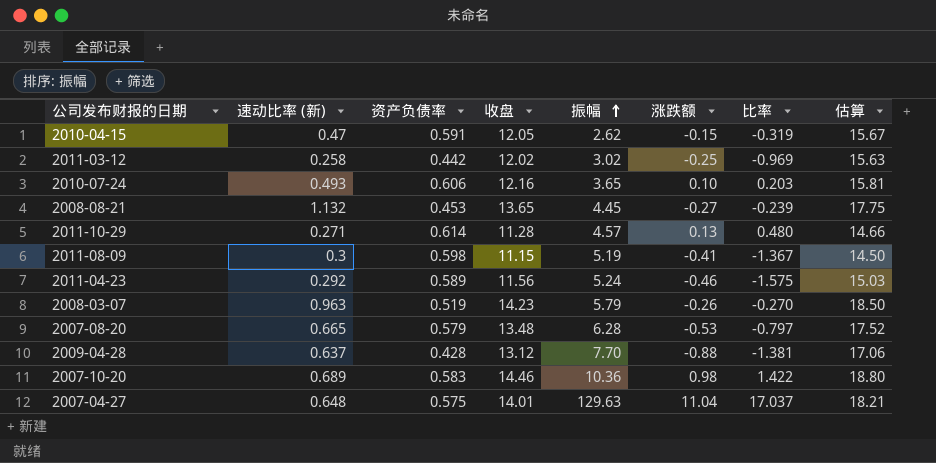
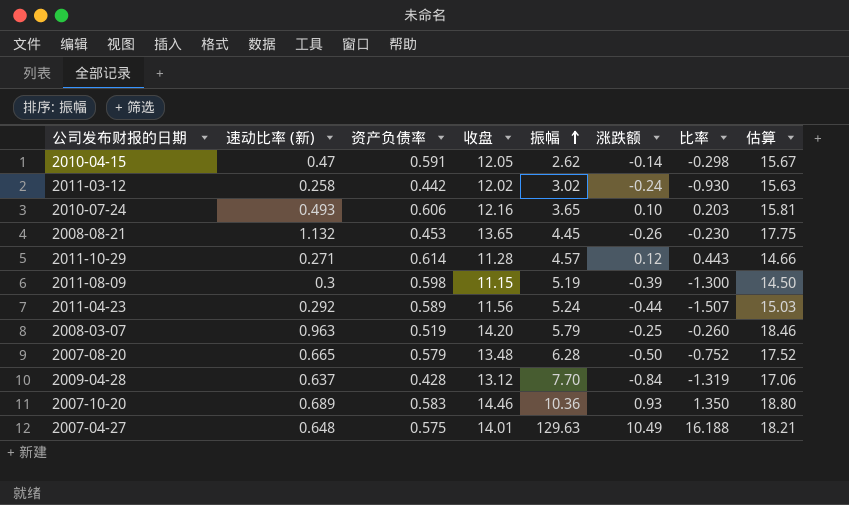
2010-04-15 | 涨跌额: -0.15 -> -0.14
2010-04-15 | 比率: -0.319 -> -0.298
2011-03-12 | 涨跌额: -0.25 -> -0.24
2011-03-12 | 比率: -0.969 -> -0.930
2008-08-21 | 涨跌额: -0.27 -> -0.26
2008-08-21 | 比率: -0.239 -> -0.230
2011-10-29 | 涨跌额: 0.13 -> 0.12
2011-10-29 | 比率: 0.480 -> 0.443
2011-08-09 | 涨跌额: -0.41 -> -0.39
2011-08-09 | 比率: -1.367 -> -1.300
2011-04-23 | 涨跌额: -0.46 -> -0.44
2011-04-23 | 比率: -1.575 -> -1.507
2008-03-07 | 收盘: 14.23 -> 14.20
2008-03-07 | 涨跌额: -0.26 -> -0.25
2008-03-07 | 比率: -0.270 -> -0.260
2008-03-07 | 估算: 18.50 -> 18.46
2007-08-20 | 涨跌额: -0.53 -> -0.50
2007-08-20 | 比率: -0.797 -> -0.752
2009-04-28 | 涨跌额: -0.88 -> -0.84
2009-04-28 | 比率: -1.381 -> -1.319
2007-10-20 | 涨跌额: 0.98 -> 0.93
2007-10-20 | 比率: 1.422 -> 1.350
2007-04-27 | 涨跌额: 11.04 -> 10.49
2007-04-27 | 比率: 17.037 -> 16.188

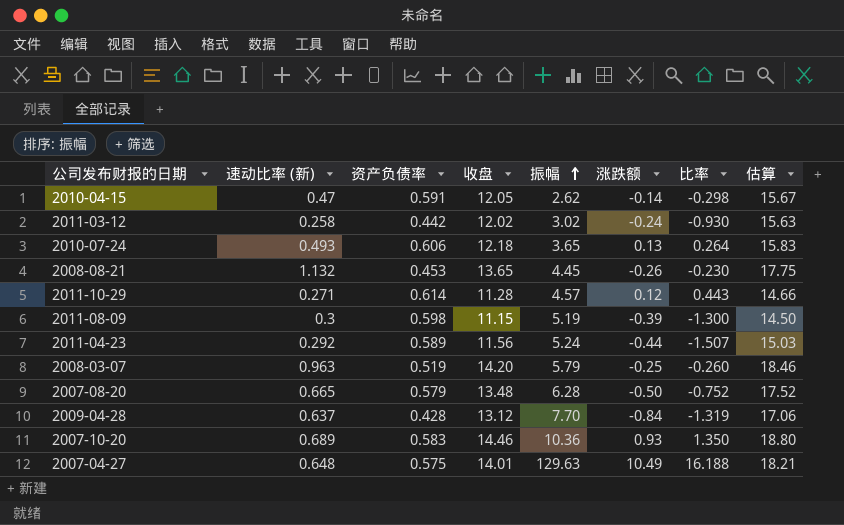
2010-07-24 | 收盘: 12.16 -> 12.18
2010-07-24 | 涨跌额: 0.10 -> 0.13
2010-07-24 | 比率: 0.203 -> 0.264
2010-07-24 | 估算: 15.81 -> 15.83

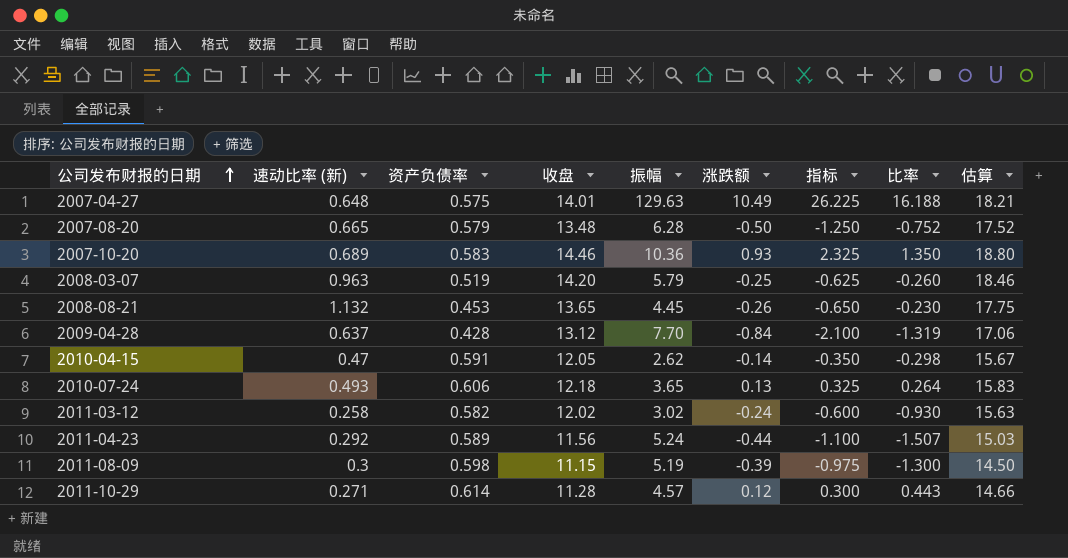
row order: 振幅 ascending -> 公司发布财报的日期 ascending
column 指标 | formula: none -> [涨跌额] * 2.5
2011-03-12 | 资产负债率: 0.442 -> 0.582

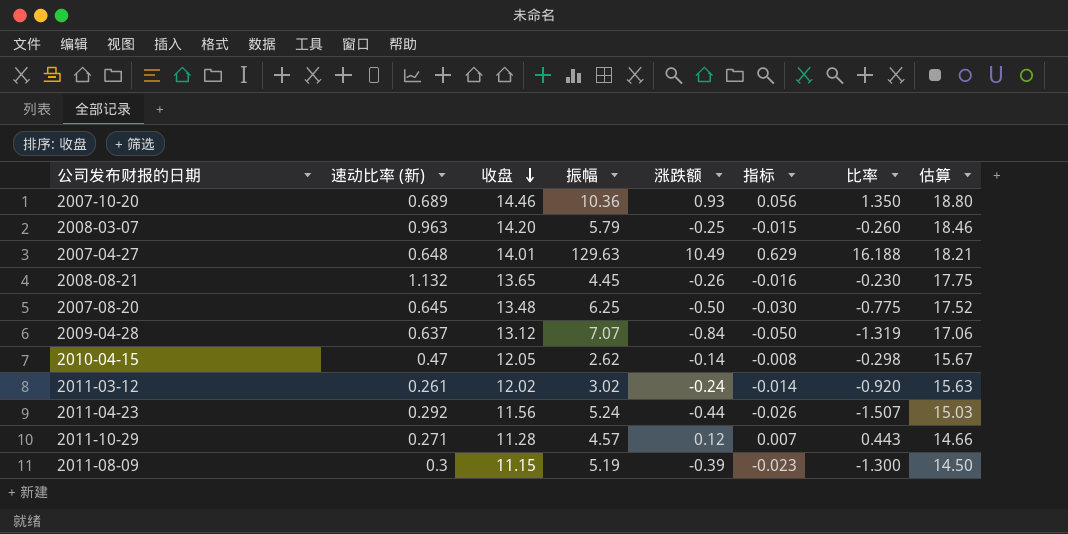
row order: 公司发布财报的日期 ascending -> 收盘 descending
column 资产负债率 | position: 3 -> none
column 指标 | formula: [涨跌额] * 2.5 -> [涨跌额] * 0.06
row 2010-07-24: 0.493 | 0.606 | 12.18 | 3.65 | 0.13 | 0.325 | 0.264 | 15.83 -> none
2007-08-20 | 速动比率 (新): 0.665 -> 0.645
2007-08-20 | 振幅: 6.28 -> 6.25
2007-08-20 | 比率: -0.752 -> -0.775
2009-04-28 | 振幅: 7.70 -> 7.07
2011-03-12 | 速动比率 (新): 0.258 -> 0.261
2011-03-12 | 比率: -0.930 -> -0.920

